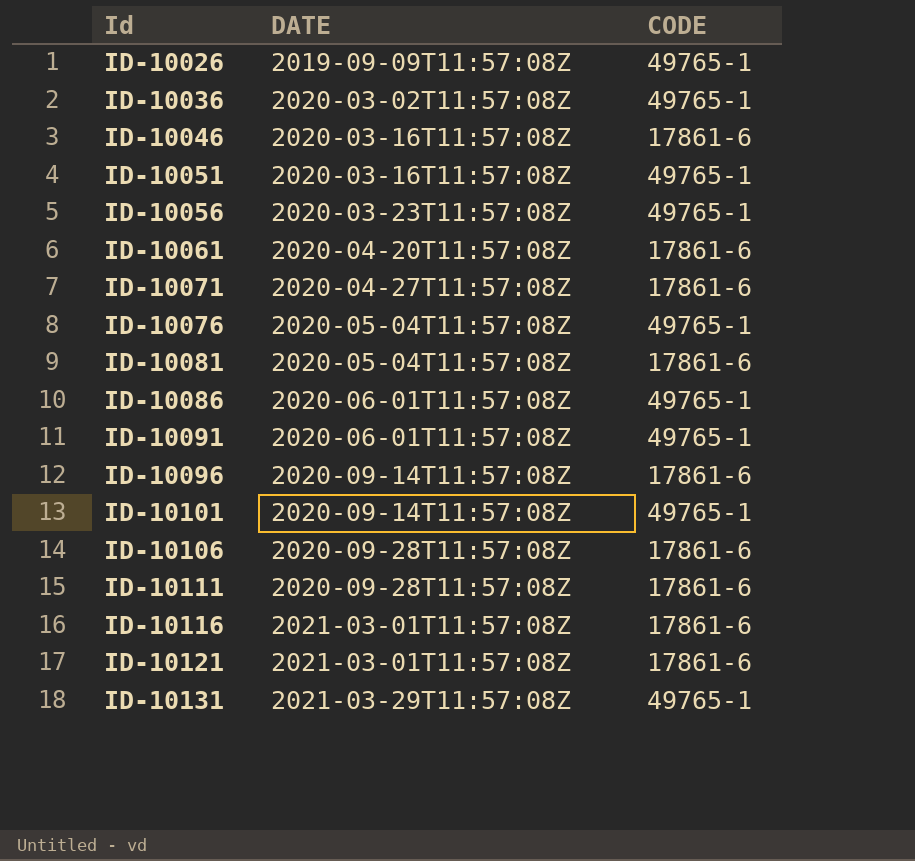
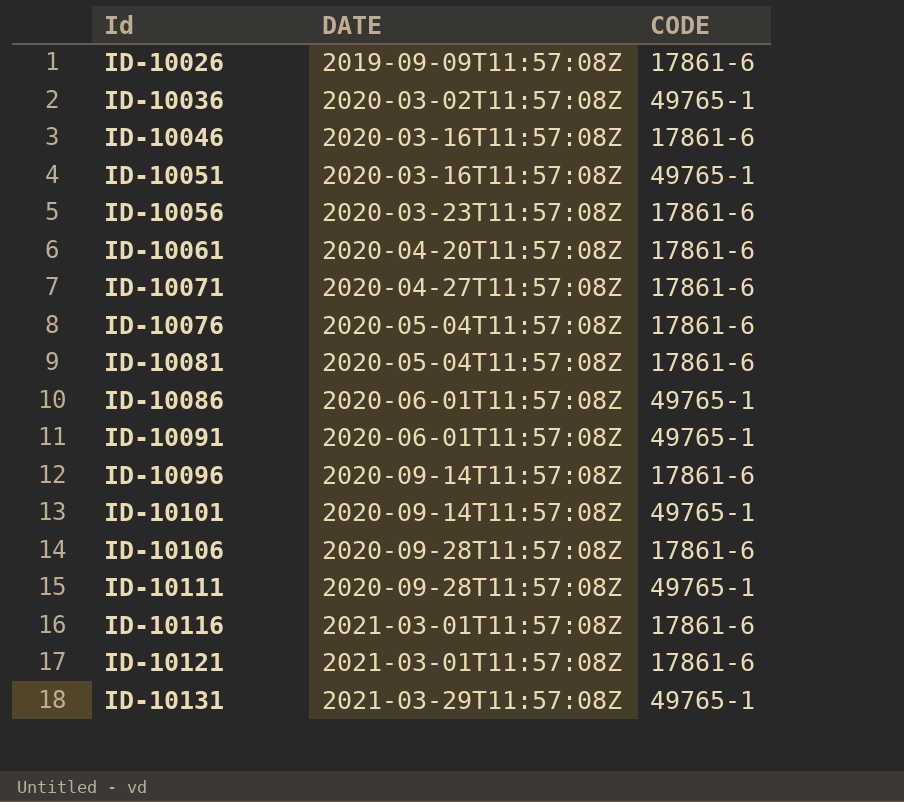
ID-10026 | CODE: 49765-1 -> 17861-6
ID-10056 | CODE: 49765-1 -> 17861-6
ID-10076 | CODE: 49765-1 -> 17861-6
ID-10111 | CODE: 17861-6 -> 49765-1

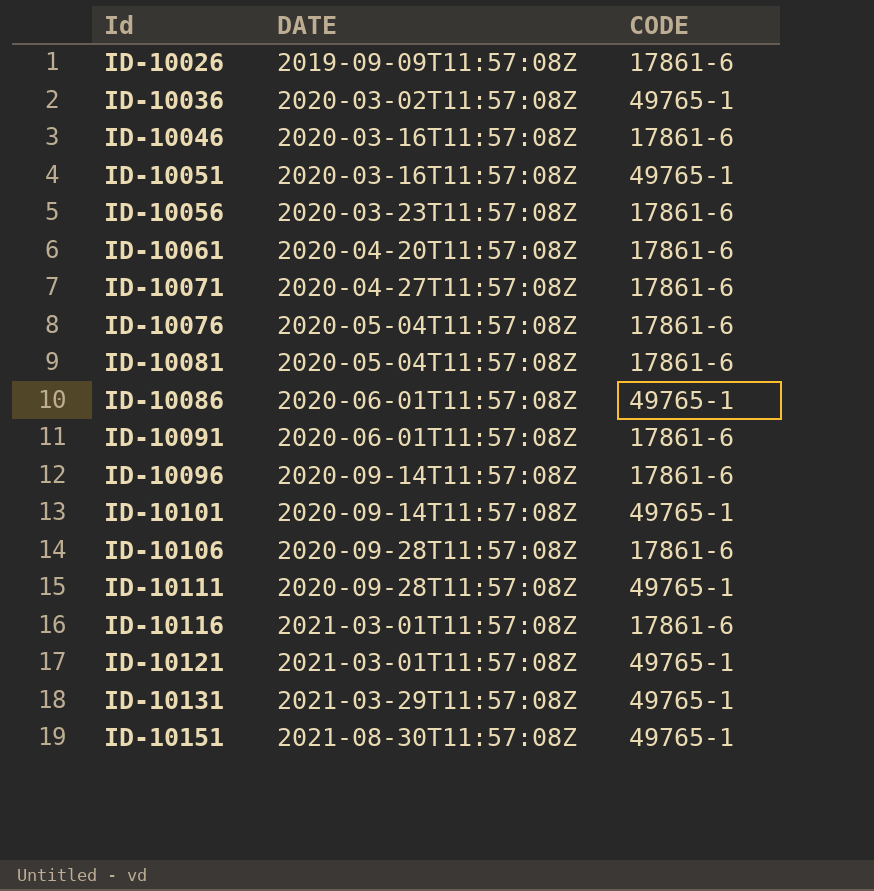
ID-10091 | CODE: 49765-1 -> 17861-6
ID-10121 | CODE: 17861-6 -> 49765-1
row ID-10151: none -> 2021-08-30T11:57:08Z | 49765-1

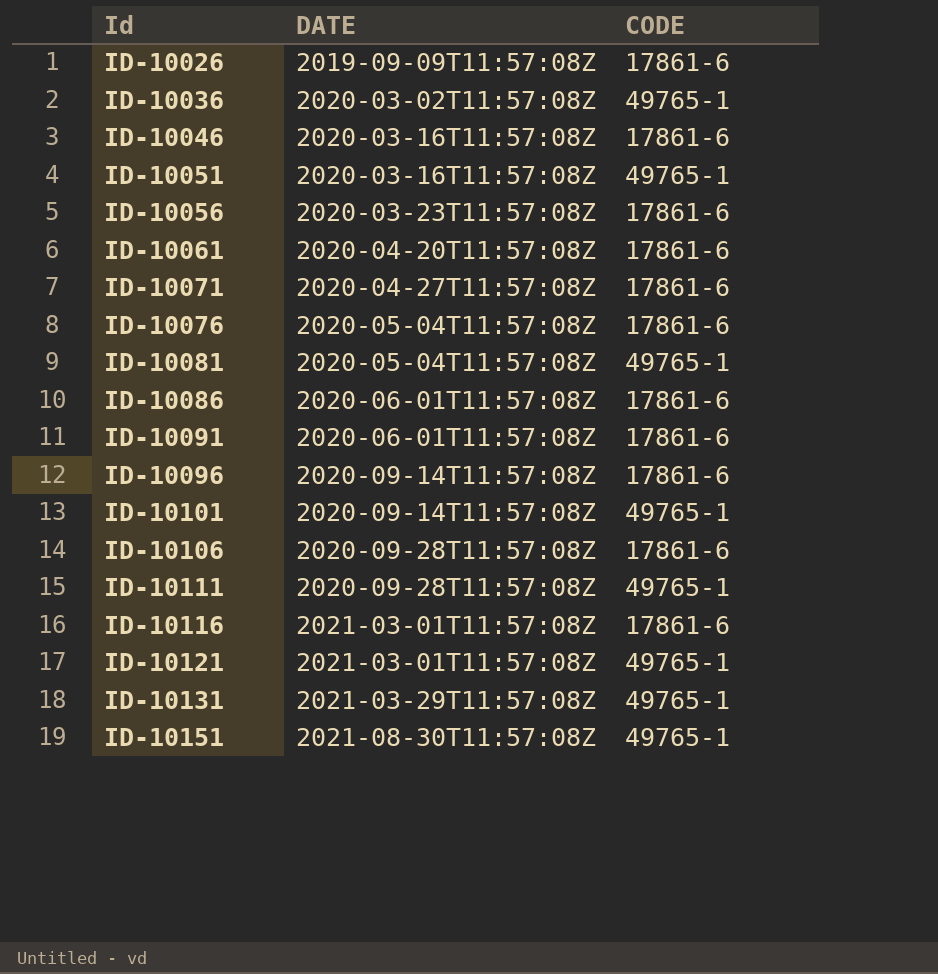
ID-10081 | CODE: 17861-6 -> 49765-1
ID-10086 | CODE: 49765-1 -> 17861-6

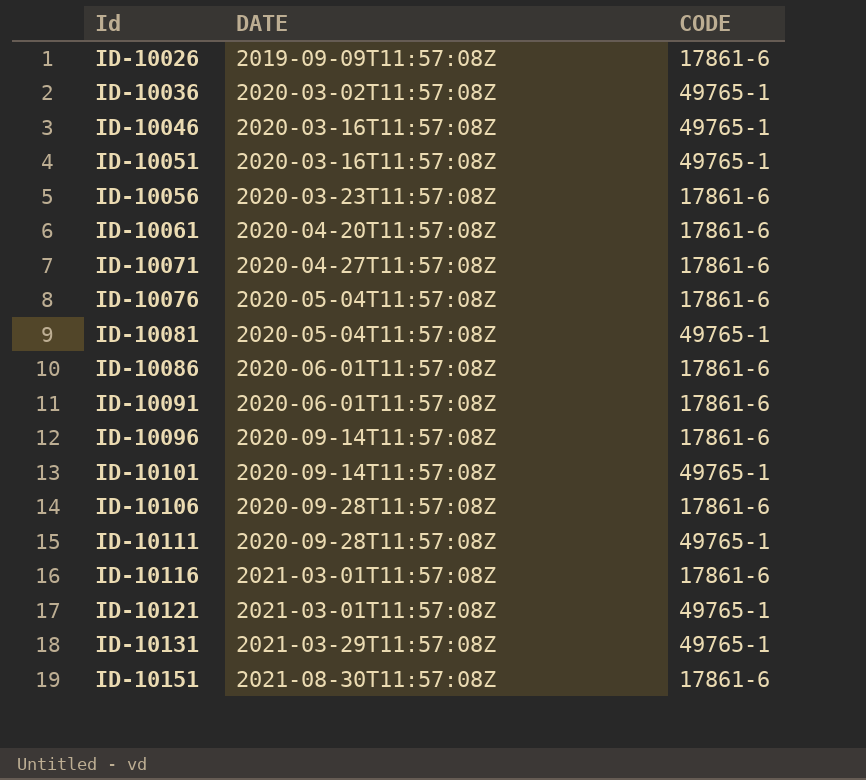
ID-10046 | CODE: 17861-6 -> 49765-1
ID-10151 | CODE: 49765-1 -> 17861-6

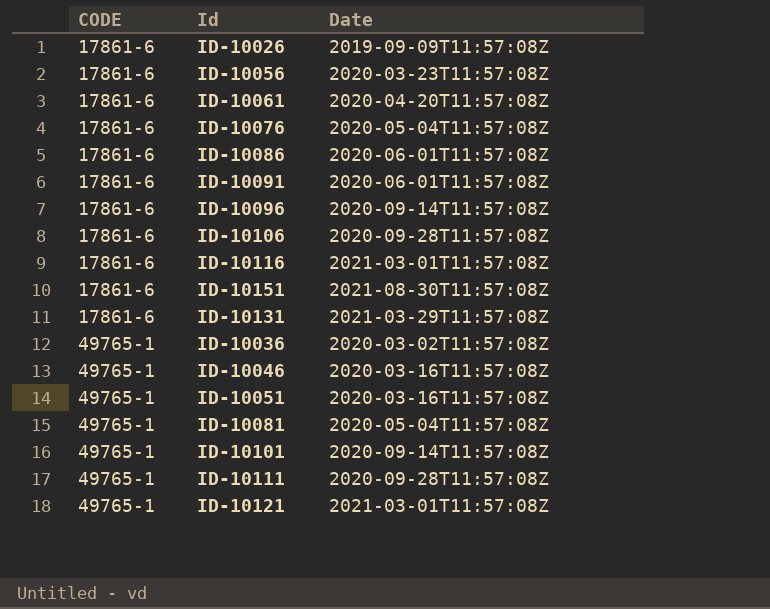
row order: Id ascending -> CODE ascending
column CODE | position: 3 -> 1
column name: DATE -> Date
row ID-10071: 2020-04-27T11:57:08Z | 17861-6 -> none
ID-10131 | CODE: 49765-1 -> 17861-6

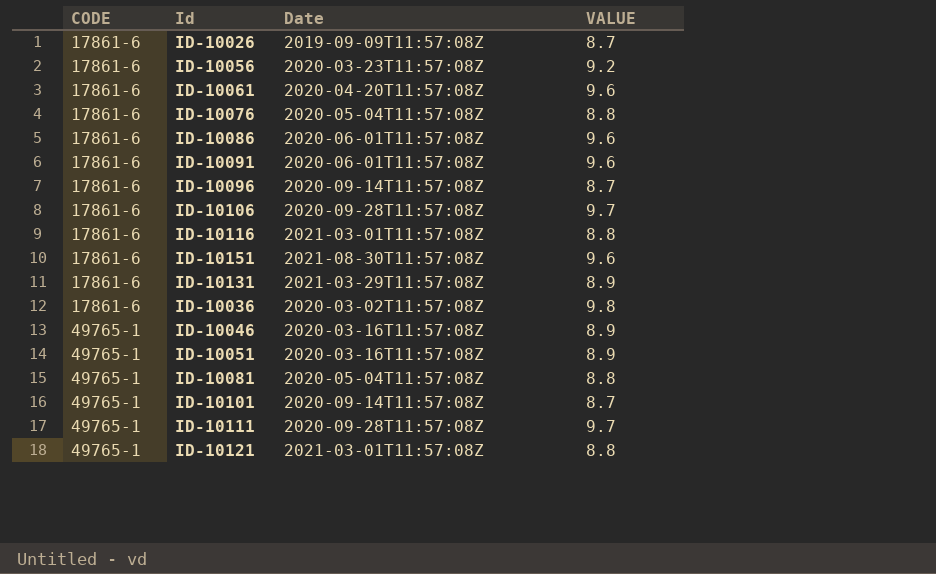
column VALUE | position: none -> 4
ID-10036 | CODE: 49765-1 -> 17861-6

